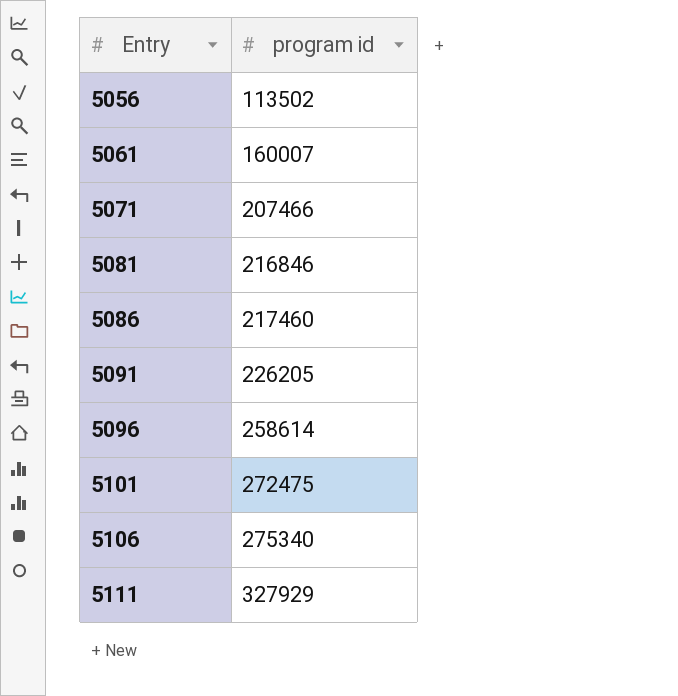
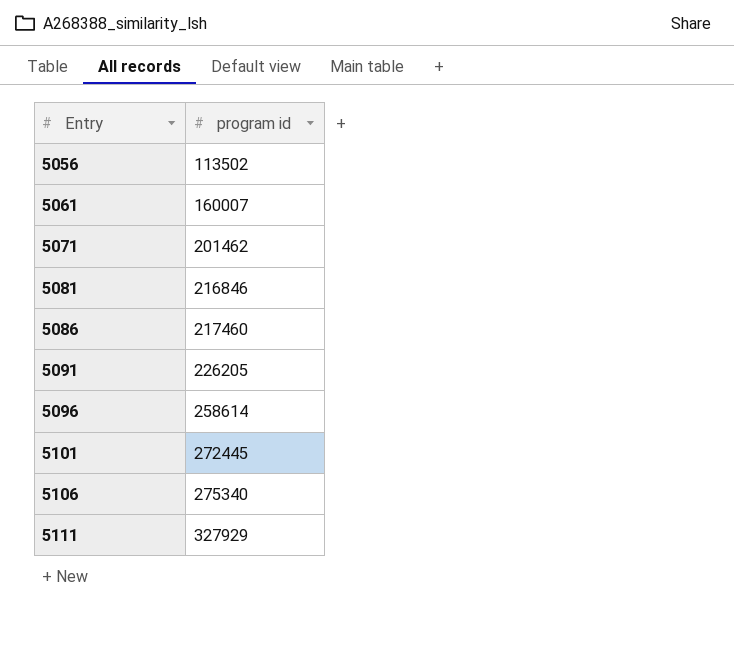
5071 | program id: 207466 -> 201462
5101 | program id: 272475 -> 272445

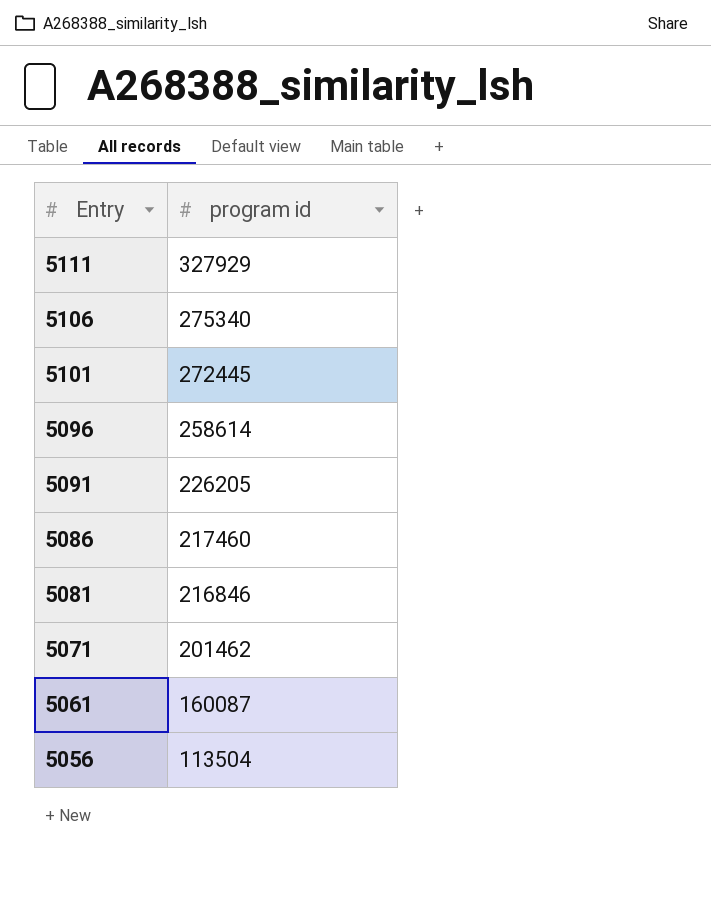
row order: Entry ascending -> Entry descending
5061 | program id: 160007 -> 160087
5056 | program id: 113502 -> 113504

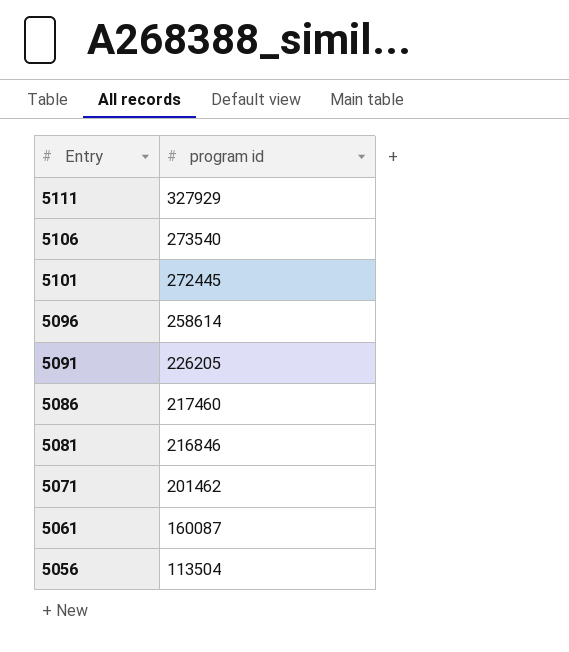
5106 | program id: 275340 -> 273540

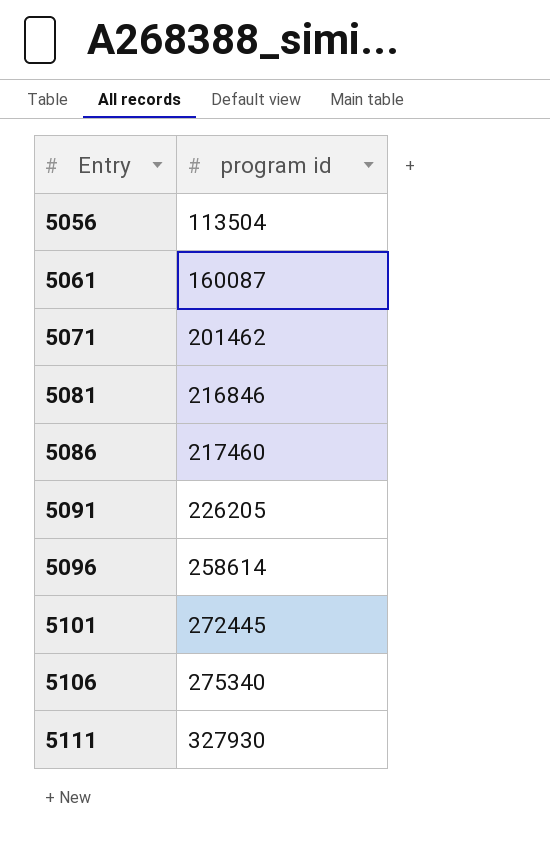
row order: Entry descending -> Entry ascending
5106 | program id: 273540 -> 275340
5111 | program id: 327929 -> 327930

